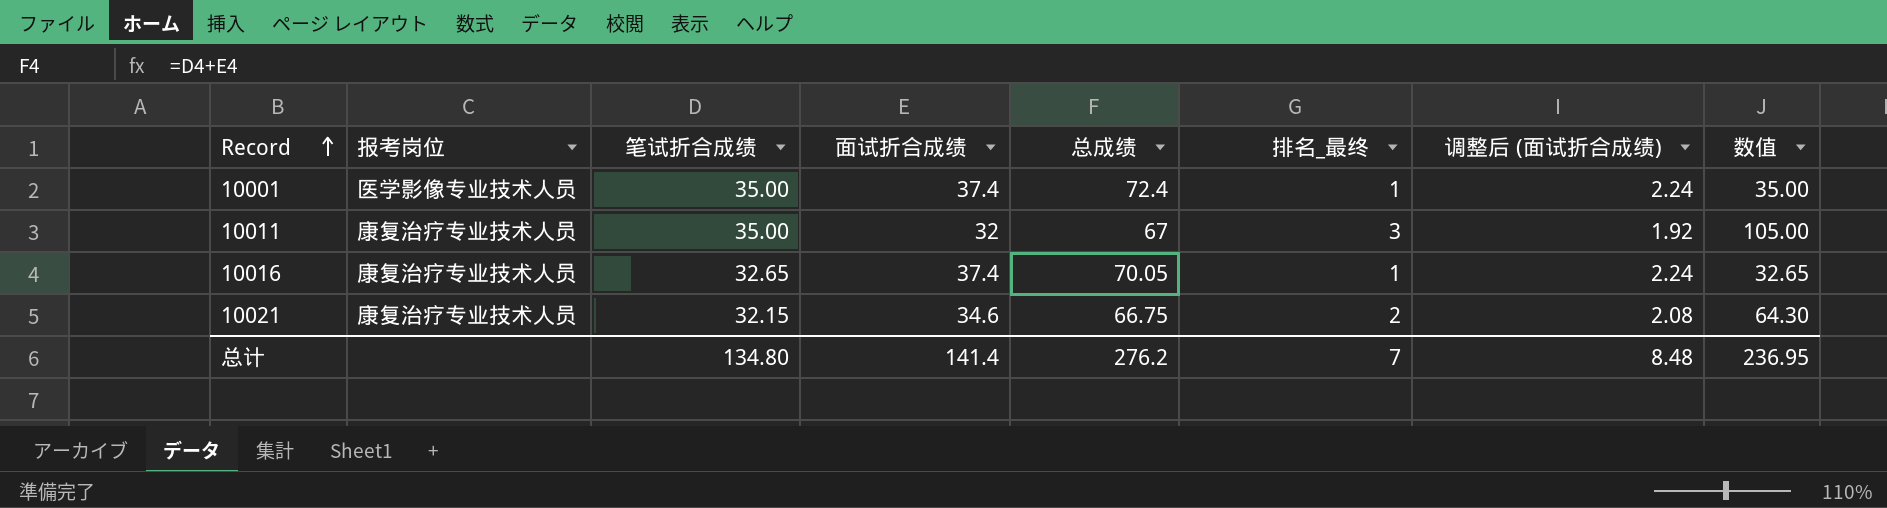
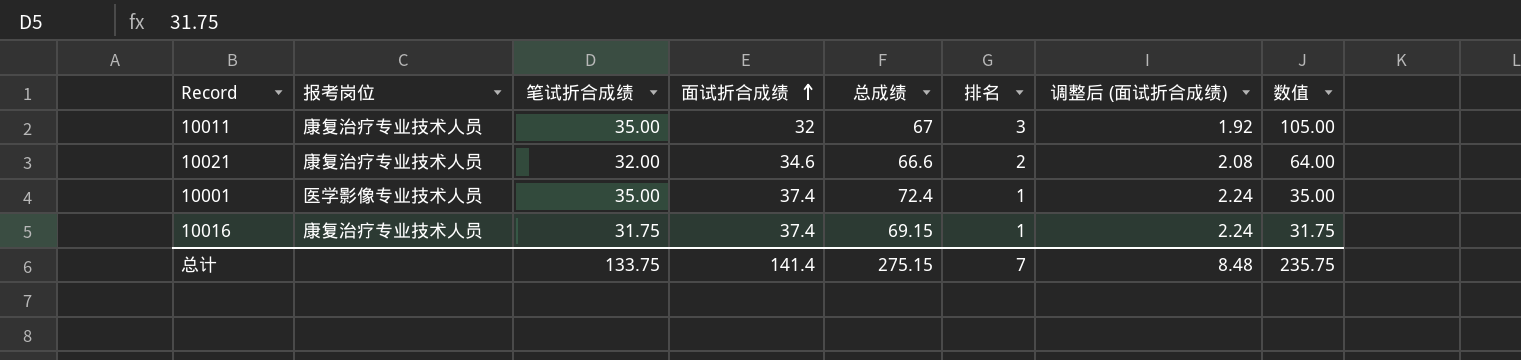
row order: Record ascending -> 面试折合成绩 ascending
column name: 排名_最终 -> 排名
10021 | 笔试折合成绩: 32.15 -> 32.00
10021 | 总成绩: 66.75 -> 66.6
10021 | 数值: 64.30 -> 64.00
10016 | 笔试折合成绩: 32.65 -> 31.75
10016 | 总成绩: 70.05 -> 69.15
10016 | 数值: 32.65 -> 31.75
总计 | 笔试折合成绩: 134.80 -> 133.75
总计 | 总成绩: 276.2 -> 275.15
总计 | 数值: 236.95 -> 235.75

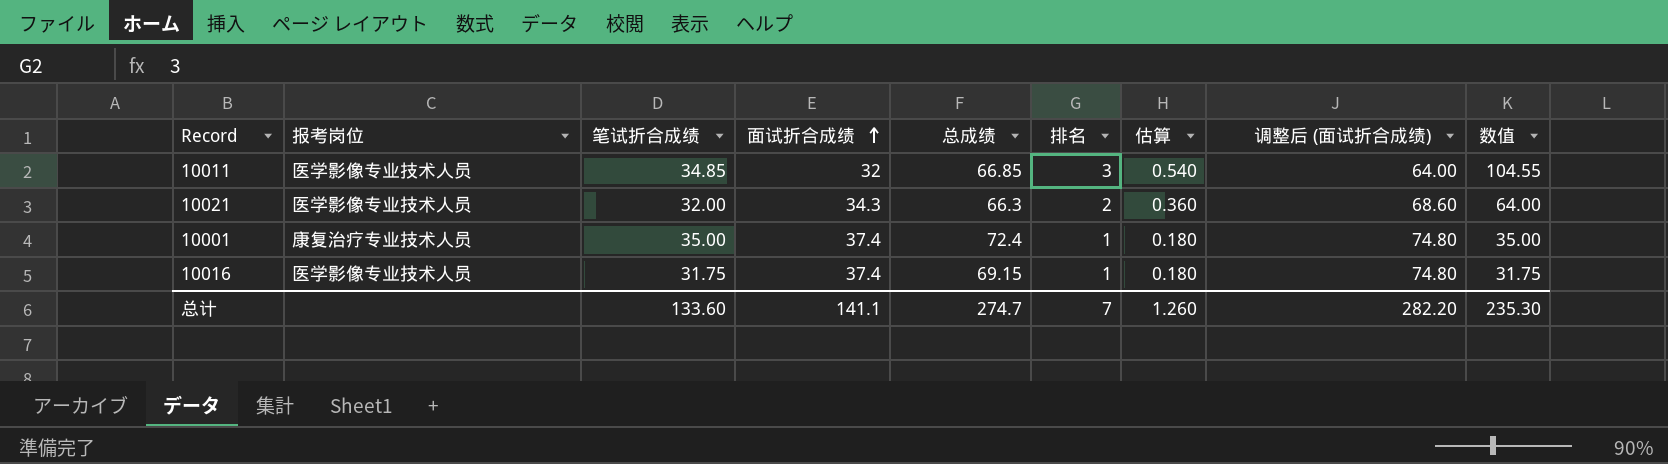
column 估算 | formula: none -> [排名] * 0.18
column 调整后 (面试折合成绩) | formula: [面试折合成绩] * 0.06 -> [面试折合成绩] * 2
10011 | 报考岗位: 康复治疗专业技术人员 -> 医学影像专业技术人员
10011 | 笔试折合成绩: 35.00 -> 34.85
10011 | 总成绩: 67 -> 66.85
10011 | 数值: 105.00 -> 104.55
10021 | 报考岗位: 康复治疗专业技术人员 -> 医学影像专业技术人员
10021 | 面试折合成绩: 34.6 -> 34.3
10021 | 总成绩: 66.6 -> 66.3
10001 | 报考岗位: 医学影像专业技术人员 -> 康复治疗专业技术人员
10016 | 报考岗位: 康复治疗专业技术人员 -> 医学影像专业技术人员
总计 | 笔试折合成绩: 133.75 -> 133.60
总计 | 面试折合成绩: 141.4 -> 141.1
总计 | 总成绩: 275.15 -> 274.7
总计 | 调整后 (面试折合成绩): 8.48 -> 282.20
总计 | 数值: 235.75 -> 235.30

